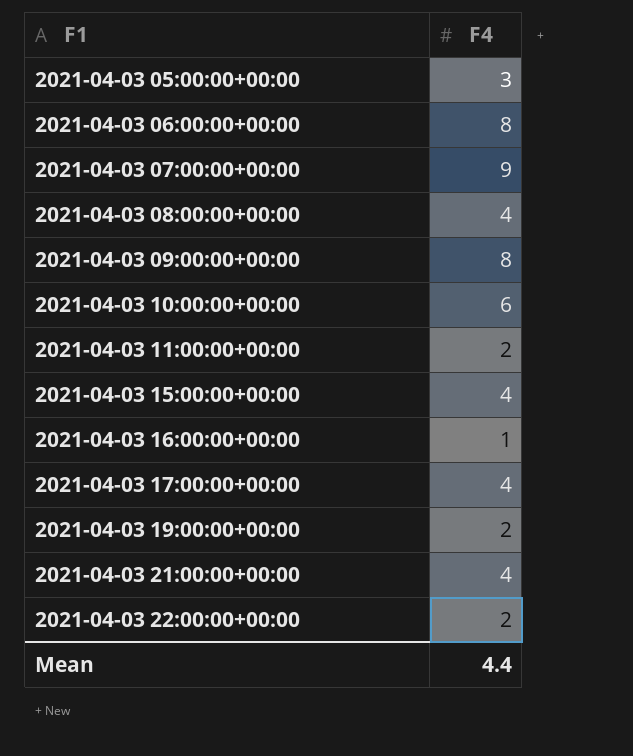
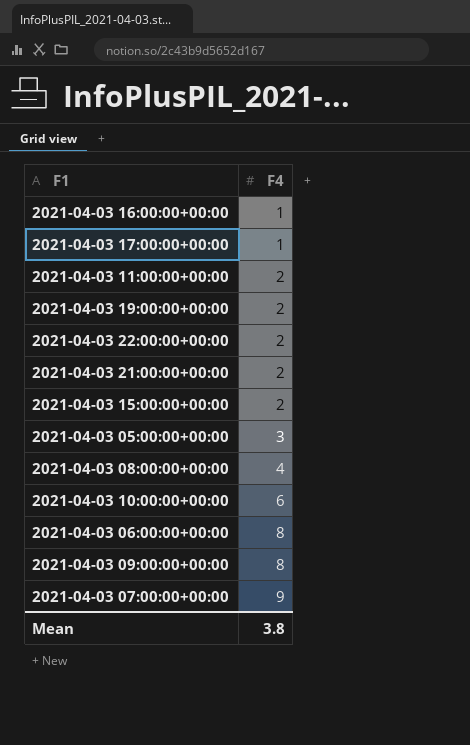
row order: F1 ascending -> F4 ascending
2021-04-03 17:00:00+00:00 | F4: 4 -> 1
2021-04-03 21:00:00+00:00 | F4: 4 -> 2
2021-04-03 15:00:00+00:00 | F4: 4 -> 2
Mean | F4: 4.4 -> 3.8

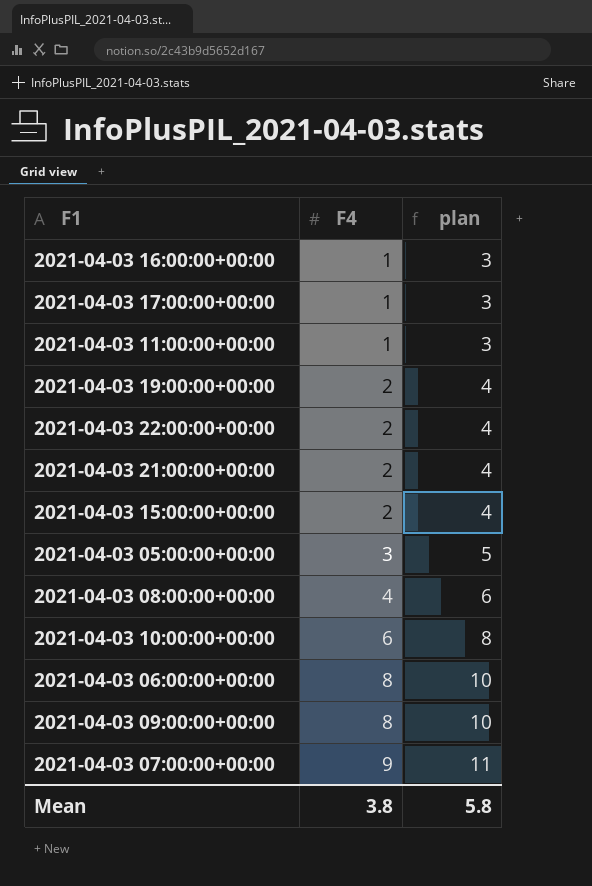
column plan | formula: none -> [F4] + 2
2021-04-03 11:00:00+00:00 | F4: 2 -> 1

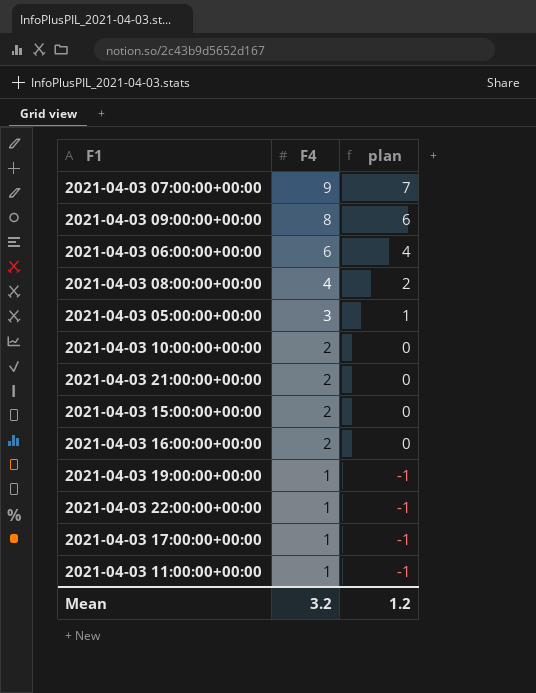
row order: F4 ascending -> F4 descending
column plan | formula: [F4] + 2 -> [F4] - 2
2021-04-03 06:00:00+00:00 | F4: 8 -> 6
2021-04-03 10:00:00+00:00 | F4: 6 -> 2
2021-04-03 16:00:00+00:00 | F4: 1 -> 2
2021-04-03 19:00:00+00:00 | F4: 2 -> 1
2021-04-03 22:00:00+00:00 | F4: 2 -> 1
Mean | F4: 3.8 -> 3.2
Mean | plan: 5.8 -> 1.2

